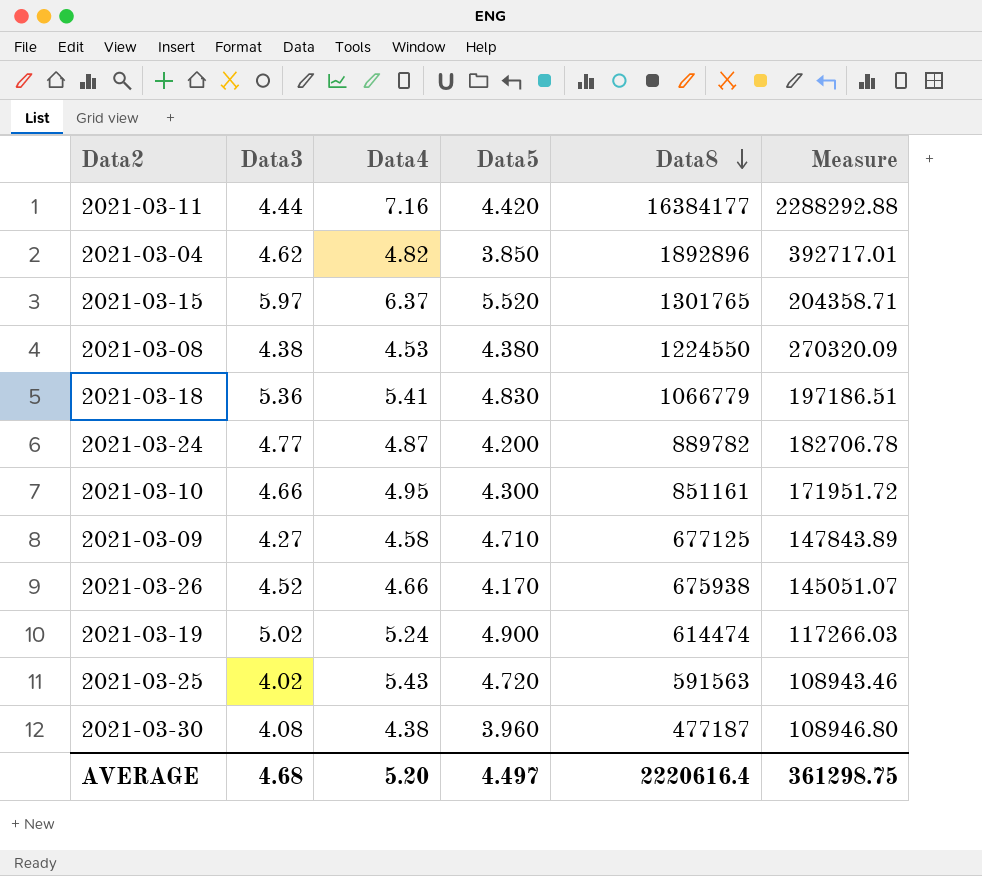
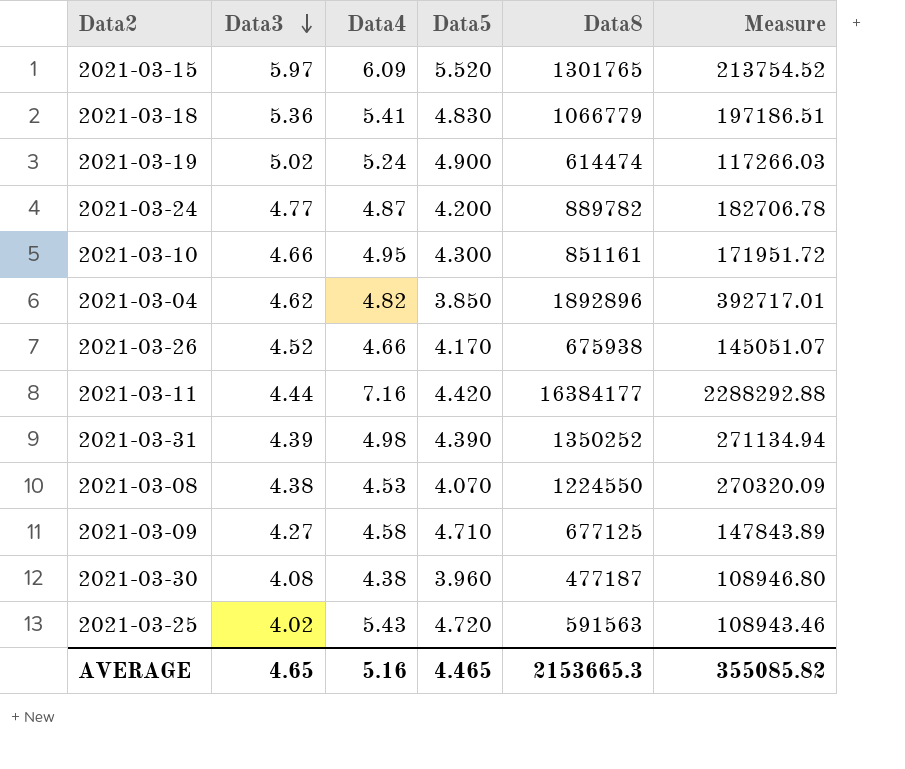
row order: Data8 descending -> Data3 descending
2021-03-15 | Data4: 6.37 -> 6.09
2021-03-15 | Measure: 204358.71 -> 213754.52
row 2021-03-31: none -> 4.39 | 4.98 | 4.390 | 1350252 | 271134.94
2021-03-08 | Data5: 4.380 -> 4.070
AVERAGE | Data3: 4.68 -> 4.65
AVERAGE | Data4: 5.20 -> 5.16
AVERAGE | Data5: 4.497 -> 4.465
AVERAGE | Data8: 2220616.4 -> 2153665.3
AVERAGE | Measure: 361298.75 -> 355085.82

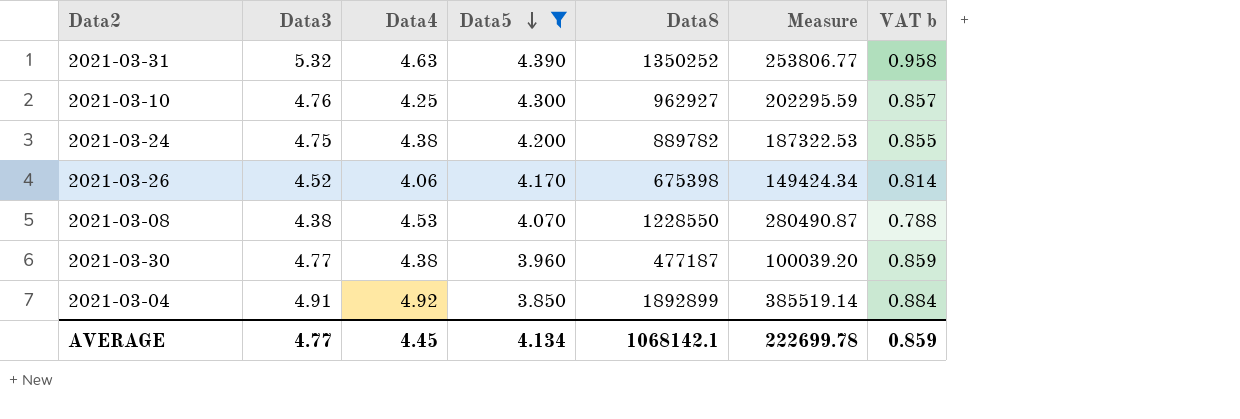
filter: none -> Data5 <= 4.390
row order: Data3 descending -> Data5 descending
column Measure | formula: [Data8] / [Data4] -> [Data8] / [Data3]
column VAT b | formula: none -> [Data3] * 0.18
2021-03-31 | Data3: 4.39 -> 5.32
2021-03-31 | Data4: 4.98 -> 4.63
2021-03-10 | Data3: 4.66 -> 4.76
2021-03-10 | Data4: 4.95 -> 4.25
2021-03-10 | Data8: 851161 -> 962927
2021-03-24 | Data3: 4.77 -> 4.75
2021-03-24 | Data4: 4.87 -> 4.38
2021-03-26 | Data4: 4.66 -> 4.06
2021-03-26 | Data8: 675938 -> 675398
2021-03-08 | Data8: 1224550 -> 1228550
2021-03-30 | Data3: 4.08 -> 4.77
2021-03-04 | Data3: 4.62 -> 4.91
2021-03-04 | Data4: 4.82 -> 4.92
2021-03-04 | Data8: 1892896 -> 1892899
AVERAGE | Data3: 4.65 -> 4.77
AVERAGE | Data4: 5.16 -> 4.45
AVERAGE | Data5: 4.465 -> 4.134
AVERAGE | Data8: 2153665.3 -> 1068142.1
AVERAGE | Measure: 355085.82 -> 222699.78

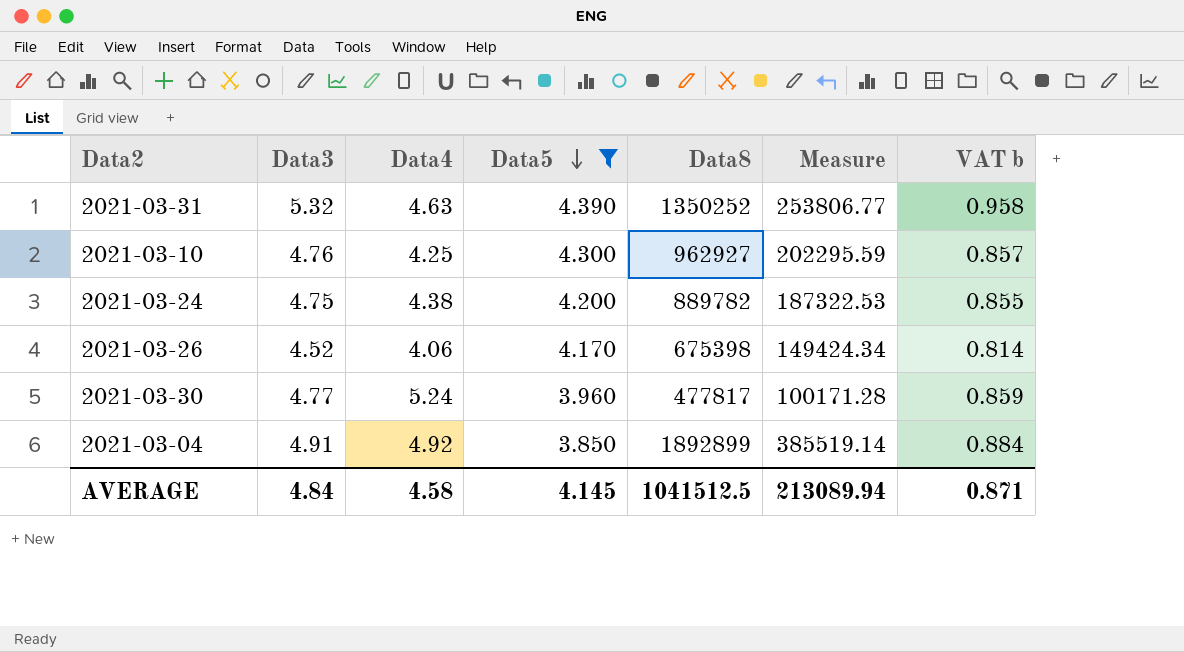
row 2021-03-08: 4.38 | 4.53 | 4.070 | 1228550 | 280490.87 | 0.788 -> none
2021-03-30 | Data4: 4.38 -> 5.24
2021-03-30 | Data8: 477187 -> 477817
2021-03-30 | Measure: 100039.20 -> 100171.28
AVERAGE | Data3: 4.77 -> 4.84
AVERAGE | Data4: 4.45 -> 4.58
AVERAGE | Data5: 4.134 -> 4.145
AVERAGE | Data8: 1068142.1 -> 1041512.5
AVERAGE | Measure: 222699.78 -> 213089.94
AVERAGE | VAT b: 0.859 -> 0.871

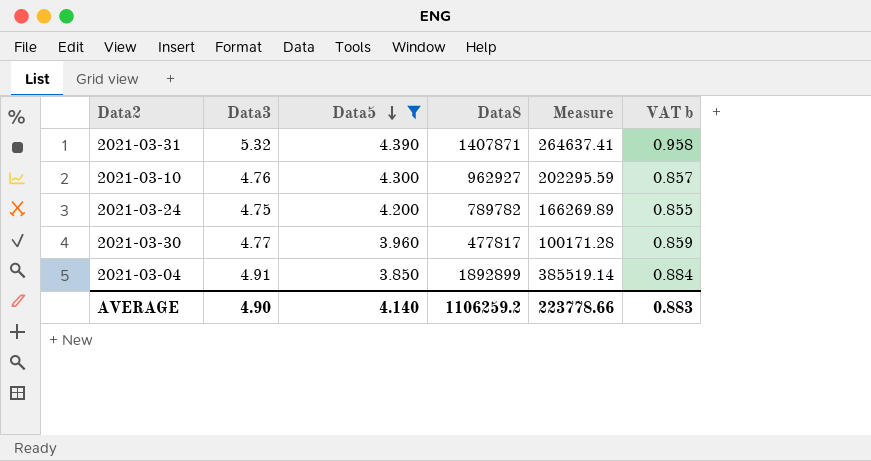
column Data4 | position: 3 -> none
row 2021-03-26: 4.52 | 4.06 | 4.170 | 675398 | 149424.34 | 0.814 -> none
2021-03-31 | Data8: 1350252 -> 1407871
2021-03-31 | Measure: 253806.77 -> 264637.41
2021-03-24 | Data8: 889782 -> 789782
2021-03-24 | Measure: 187322.53 -> 166269.89
AVERAGE | Data3: 4.84 -> 4.90
AVERAGE | Data5: 4.145 -> 4.140
AVERAGE | Data8: 1041512.5 -> 1106259.2
AVERAGE | Measure: 213089.94 -> 223778.66
AVERAGE | VAT b: 0.871 -> 0.883

